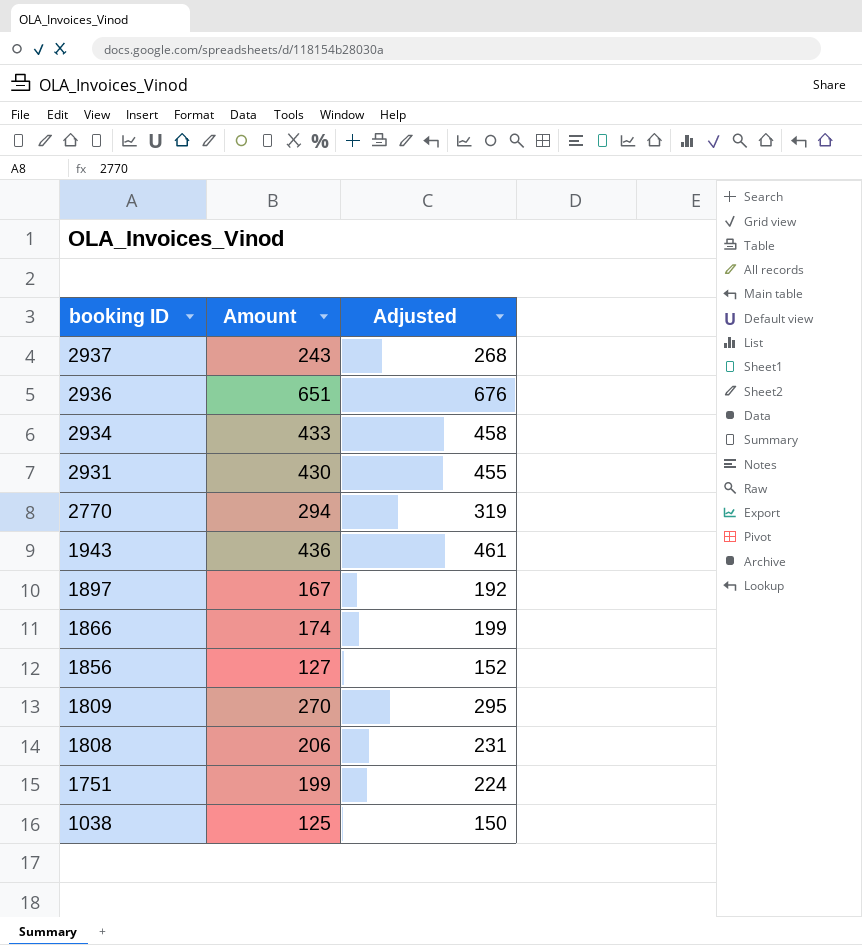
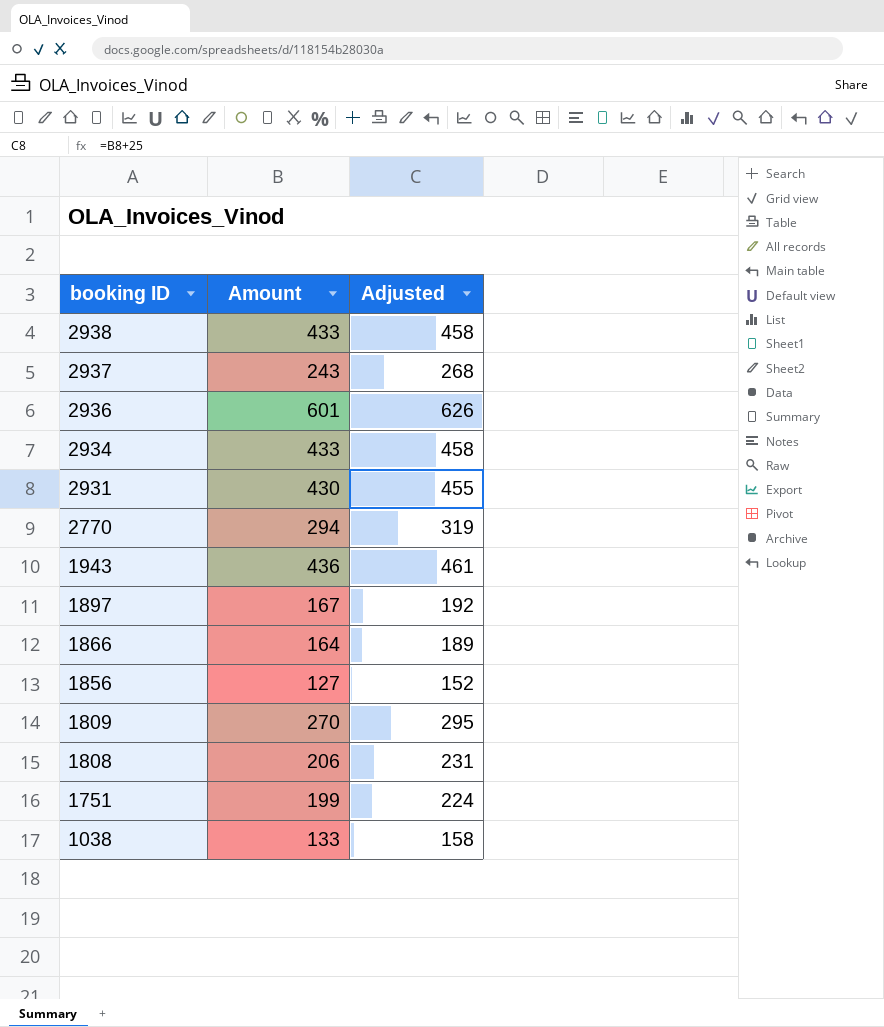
row 2938: none -> 433 | 458
2936 | Amount: 651 -> 601
2936 | Adjusted: 676 -> 626
1866 | Amount: 174 -> 164
1866 | Adjusted: 199 -> 189
1038 | Amount: 125 -> 133
1038 | Adjusted: 150 -> 158

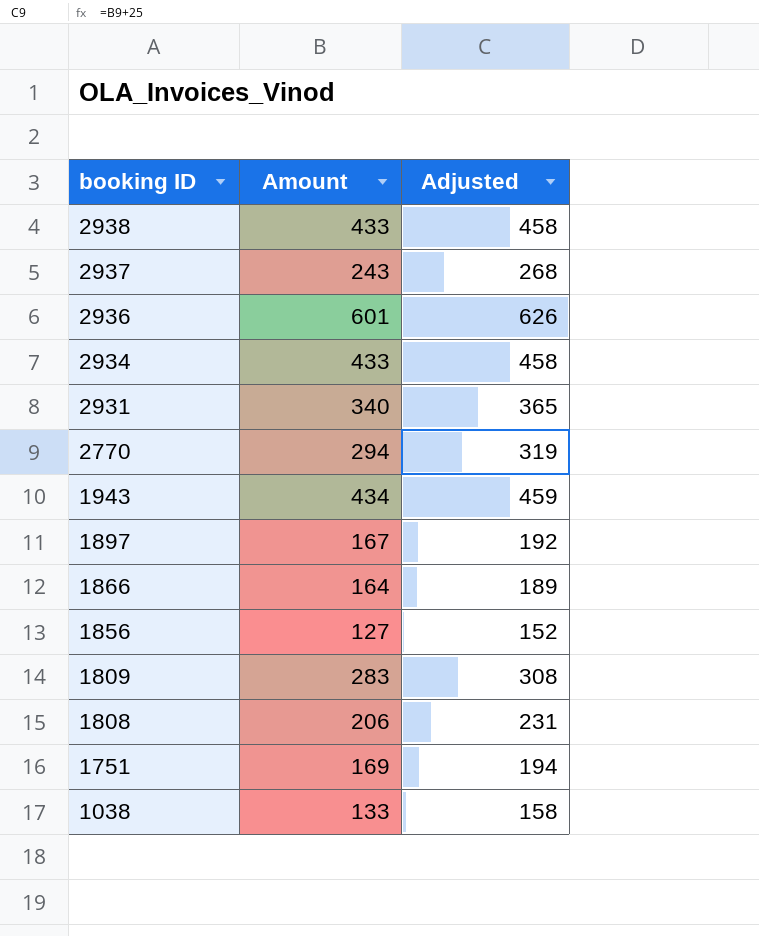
2931 | Amount: 430 -> 340
2931 | Adjusted: 455 -> 365
1943 | Amount: 436 -> 434
1943 | Adjusted: 461 -> 459
1809 | Amount: 270 -> 283
1809 | Adjusted: 295 -> 308
1751 | Amount: 199 -> 169
1751 | Adjusted: 224 -> 194

